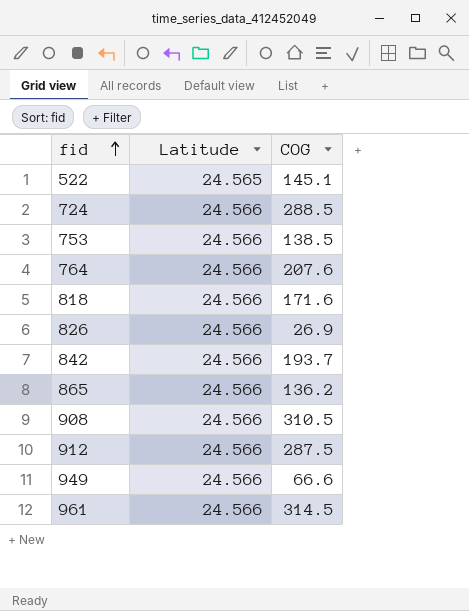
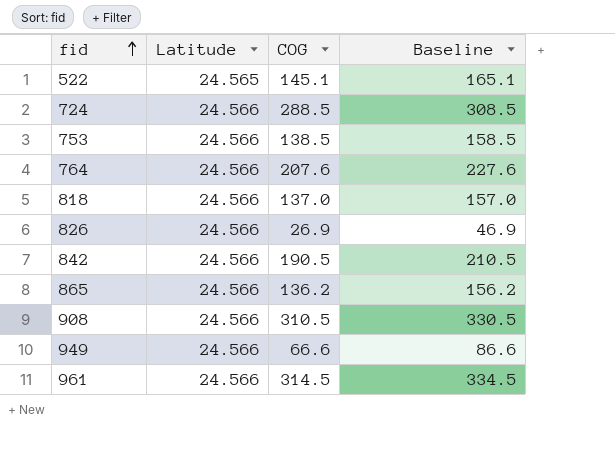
column Baseline | formula: none -> [COG] + 20
row 912: 24.566 | 287.5 -> none
818 | COG: 171.6 -> 137.0
842 | COG: 193.7 -> 190.5

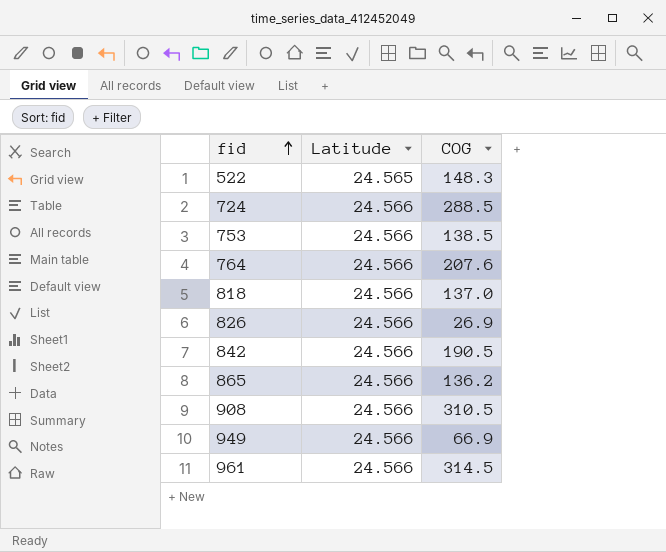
column Baseline | formula: [COG] + 20 -> none
522 | COG: 145.1 -> 148.3
949 | COG: 66.6 -> 66.9

